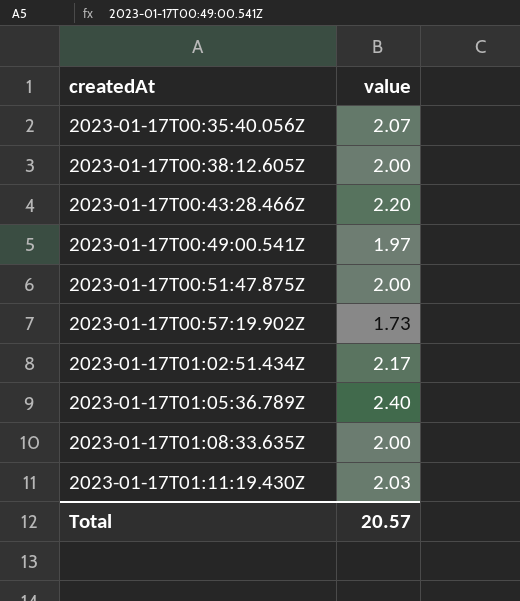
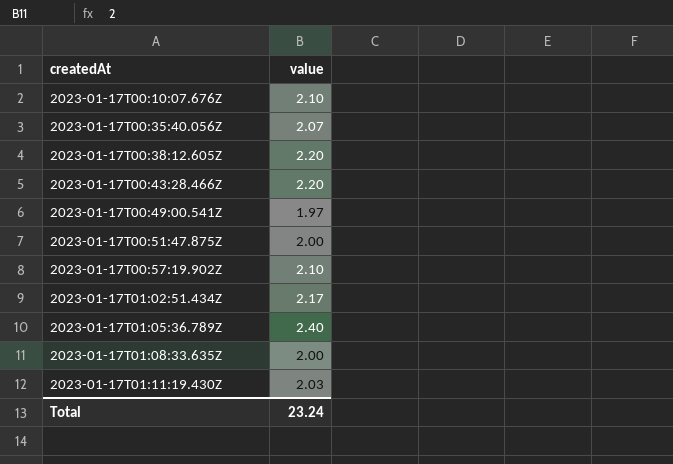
row 2023-01-17T00:10:07.676Z: none -> 2.10
2023-01-17T00:38:12.605Z | value: 2.00 -> 2.20
2023-01-17T00:57:19.902Z | value: 1.73 -> 2.10
Total | value: 20.57 -> 23.24

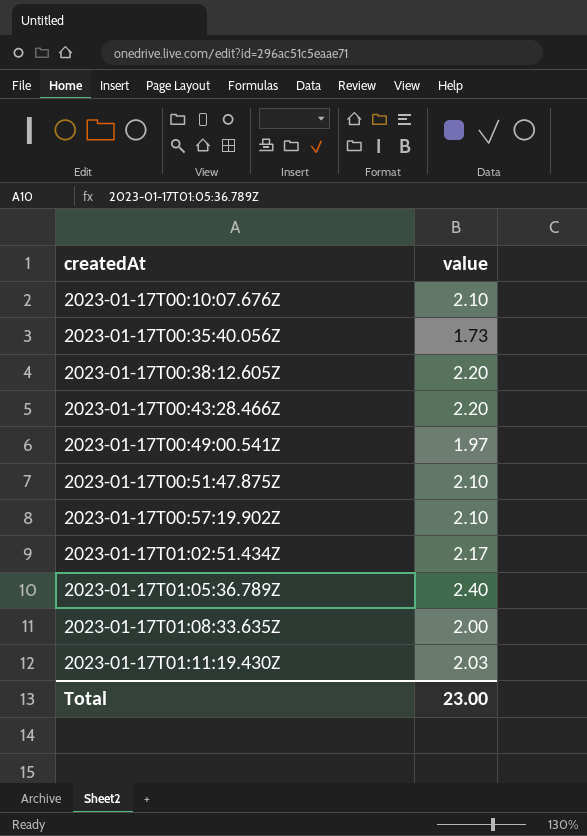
2023-01-17T00:35:40.056Z | value: 2.07 -> 1.73
2023-01-17T00:51:47.875Z | value: 2.00 -> 2.10
Total | value: 23.24 -> 23.00

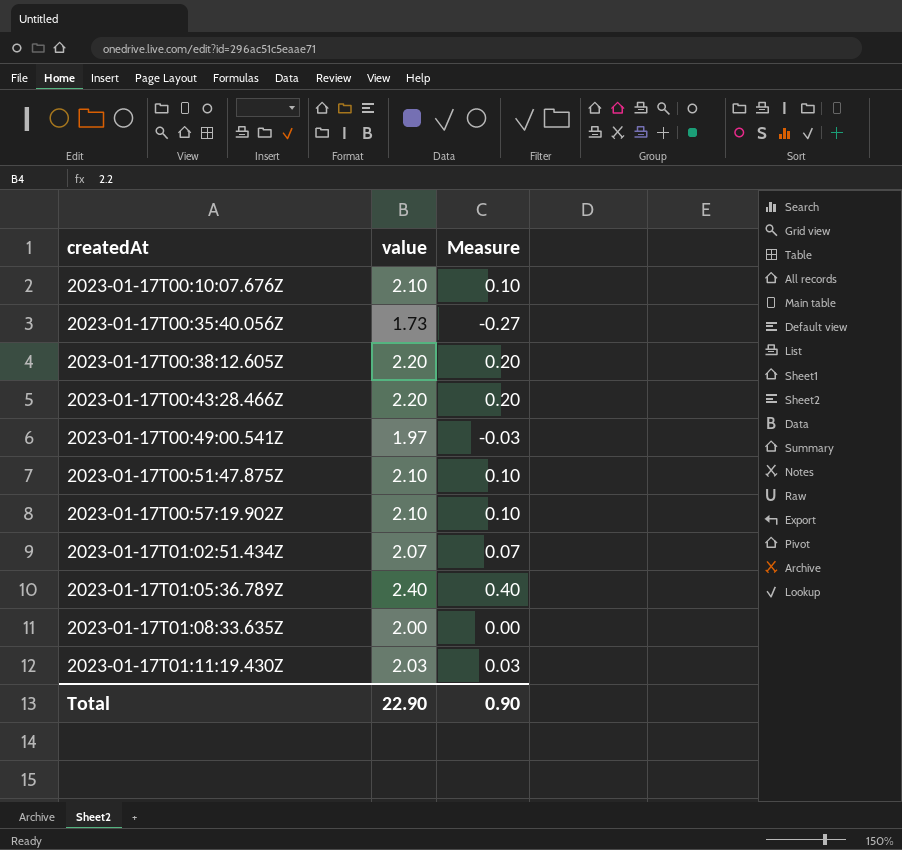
column Measure | formula: none -> [value] - 2
2023-01-17T01:02:51.434Z | value: 2.17 -> 2.07
Total | value: 23.00 -> 22.90

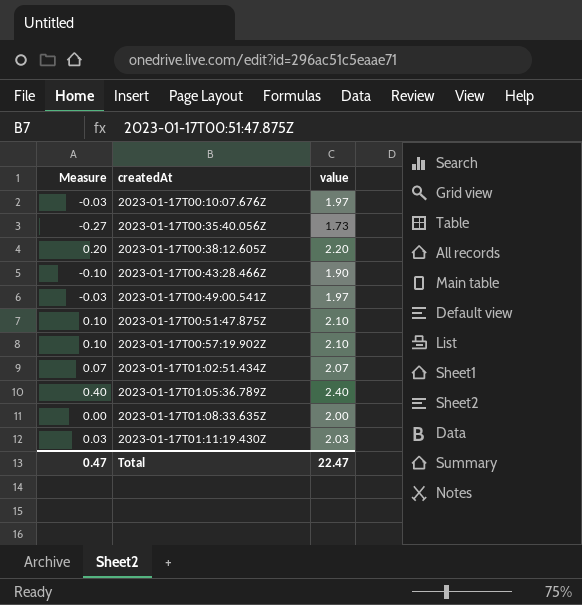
column Measure | position: 3 -> 1
2023-01-17T00:10:07.676Z | Measure: 0.10 -> -0.03
2023-01-17T00:10:07.676Z | value: 2.10 -> 1.97
2023-01-17T00:43:28.466Z | Measure: 0.20 -> -0.10
2023-01-17T00:43:28.466Z | value: 2.20 -> 1.90
Total | Measure: 0.90 -> 0.47
Total | value: 22.90 -> 22.47

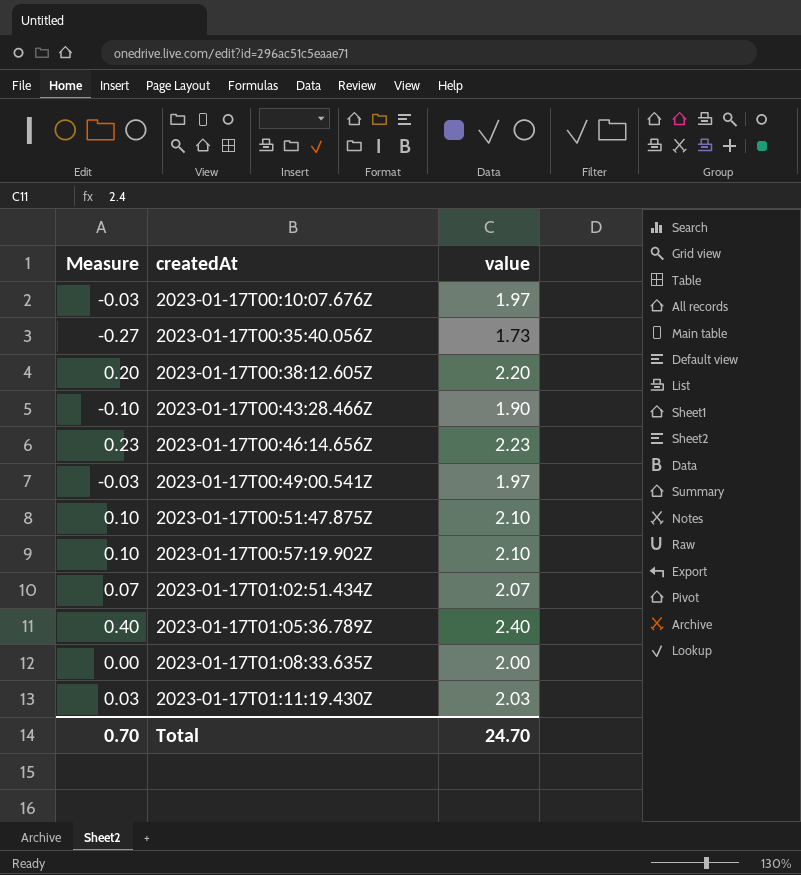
row 2023-01-17T00:46:14.656Z: none -> 0.23 | 2.23
Total | Measure: 0.47 -> 0.70
Total | value: 22.47 -> 24.70

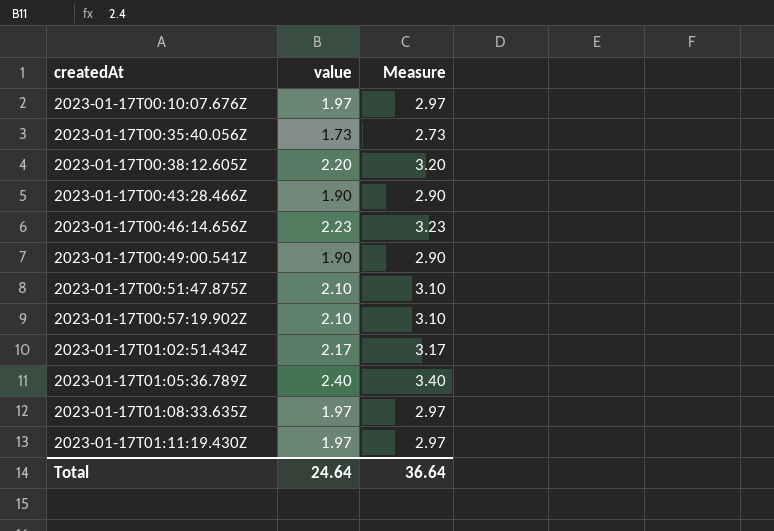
column Measure | formula: [value] - 2 -> [value] + 1
column Measure | position: 1 -> 3
2023-01-17T00:49:00.541Z | value: 1.97 -> 1.90
2023-01-17T01:02:51.434Z | value: 2.07 -> 2.17
2023-01-17T01:08:33.635Z | value: 2.00 -> 1.97
2023-01-17T01:11:19.430Z | value: 2.03 -> 1.97
Total | value: 24.70 -> 24.64
Total | Measure: 0.70 -> 36.64

